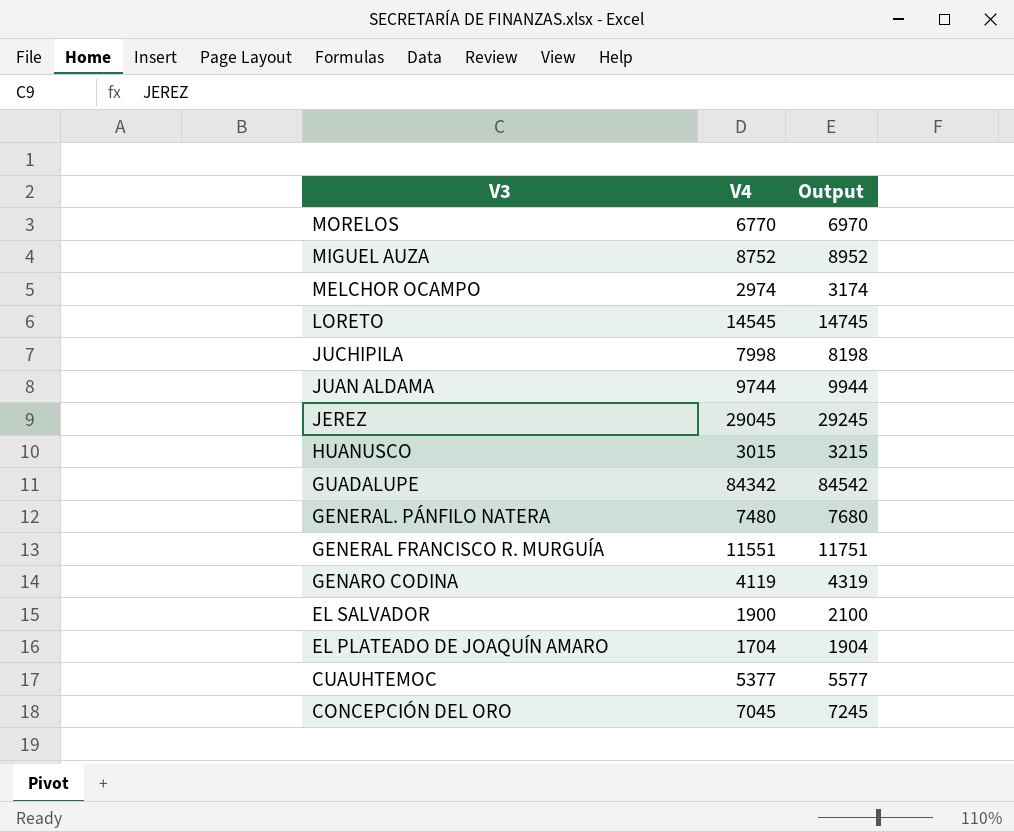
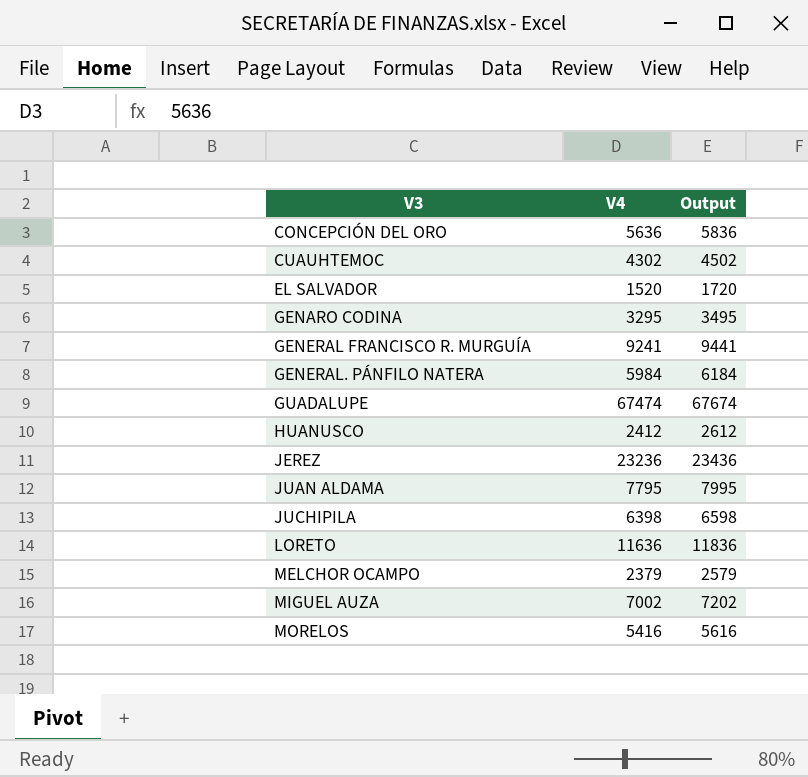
row order: V3 descending -> V3 ascending
row EL PLATEADO DE JOAQUÍN AMARO: 1704 | 1904 -> none
CONCEPCIÓN DEL ORO | V4: 7045 -> 5636
CONCEPCIÓN DEL ORO | Output: 7245 -> 5836
CUAUHTEMOC | V4: 5377 -> 4302
CUAUHTEMOC | Output: 5577 -> 4502
EL SALVADOR | V4: 1900 -> 1520
EL SALVADOR | Output: 2100 -> 1720
GENARO CODINA | V4: 4119 -> 3295
GENARO CODINA | Output: 4319 -> 3495
GENERAL FRANCISCO R. MURGUÍA | V4: 11551 -> 9241
GENERAL FRANCISCO R. MURGUÍA | Output: 11751 -> 9441
GENERAL. PÁNFILO NATERA | V4: 7480 -> 5984
GENERAL. PÁNFILO NATERA | Output: 7680 -> 6184
GUADALUPE | V4: 84342 -> 67474
GUADALUPE | Output: 84542 -> 67674
HUANUSCO | V4: 3015 -> 2412
HUANUSCO | Output: 3215 -> 2612
JEREZ | V4: 29045 -> 23236
JEREZ | Output: 29245 -> 23436
JUAN ALDAMA | V4: 9744 -> 7795
JUAN ALDAMA | Output: 9944 -> 7995
JUCHIPILA | V4: 7998 -> 6398
JUCHIPILA | Output: 8198 -> 6598
LORETO | V4: 14545 -> 11636
LORETO | Output: 14745 -> 11836
MELCHOR OCAMPO | V4: 2974 -> 2379
MELCHOR OCAMPO | Output: 3174 -> 2579
MIGUEL AUZA | V4: 8752 -> 7002
MIGUEL AUZA | Output: 8952 -> 7202
MORELOS | V4: 6770 -> 5416
MORELOS | Output: 6970 -> 5616

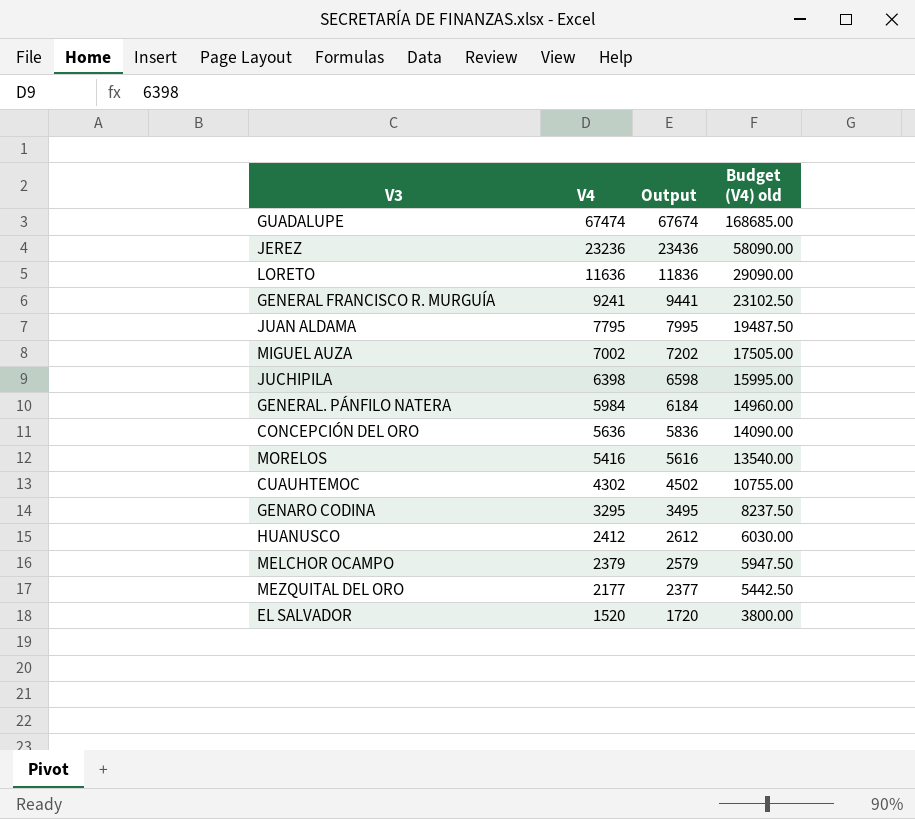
row order: V3 ascending -> V4 descending
column Budget (V4) old | formula: none -> [V4] * 2.5
row MEZQUITAL DEL ORO: none -> 2177 | 2377 | 5442.50

